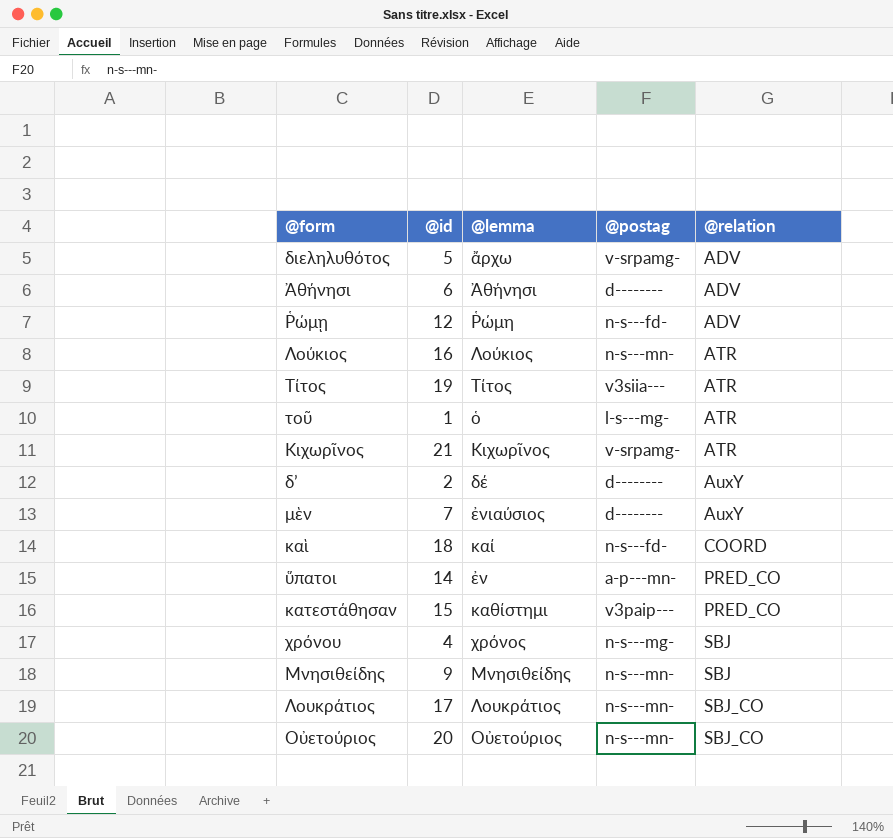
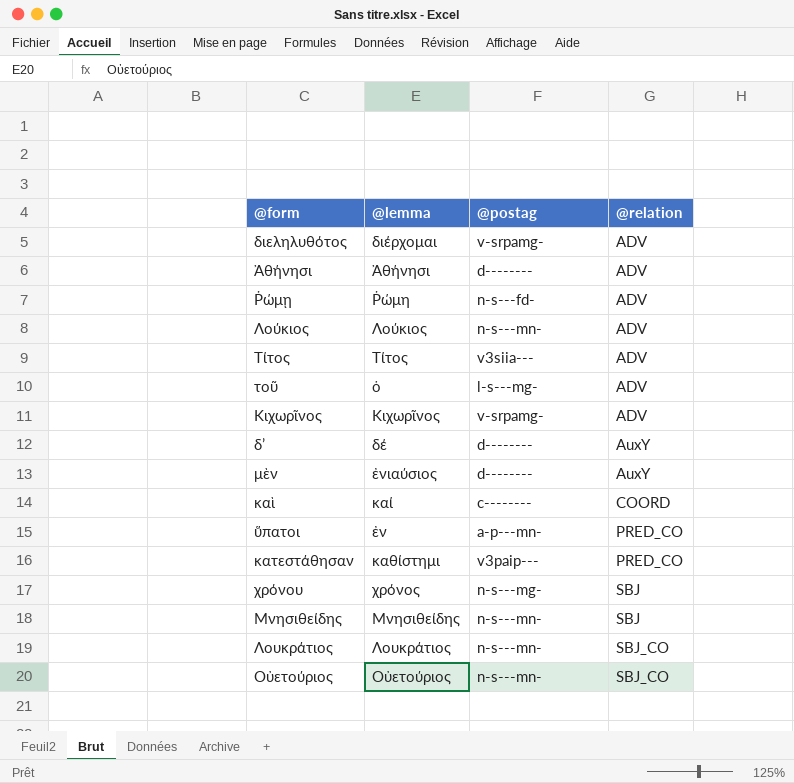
column @id | position: 2 -> none
διεληλυθότος | @lemma: ἄρχω -> διέρχομαι
Λούκιος | @relation: ATR -> ADV
Τίτος | @relation: ATR -> ADV
τοῦ | @relation: ATR -> ADV
Κιχωρῖνος | @relation: ATR -> ADV
καὶ | @postag: n-s---fd- -> c--------

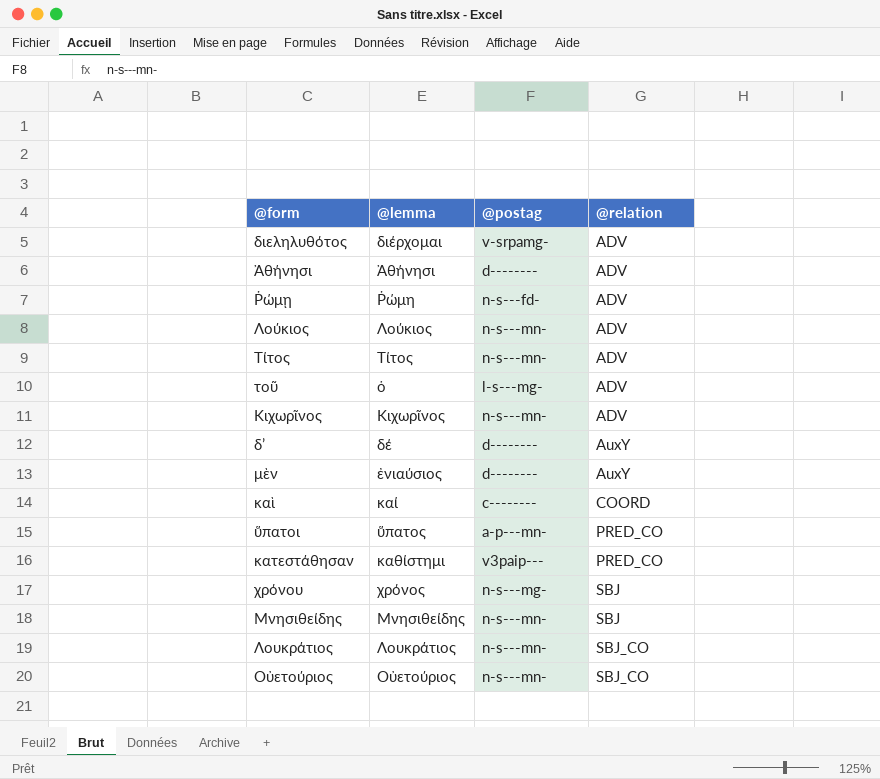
Τίτος | @postag: v3siia--- -> n-s---mn-
Κιχωρῖνος | @postag: v-srpamg- -> n-s---mn-
ὕπατοι | @lemma: ἐν -> ὕπατος

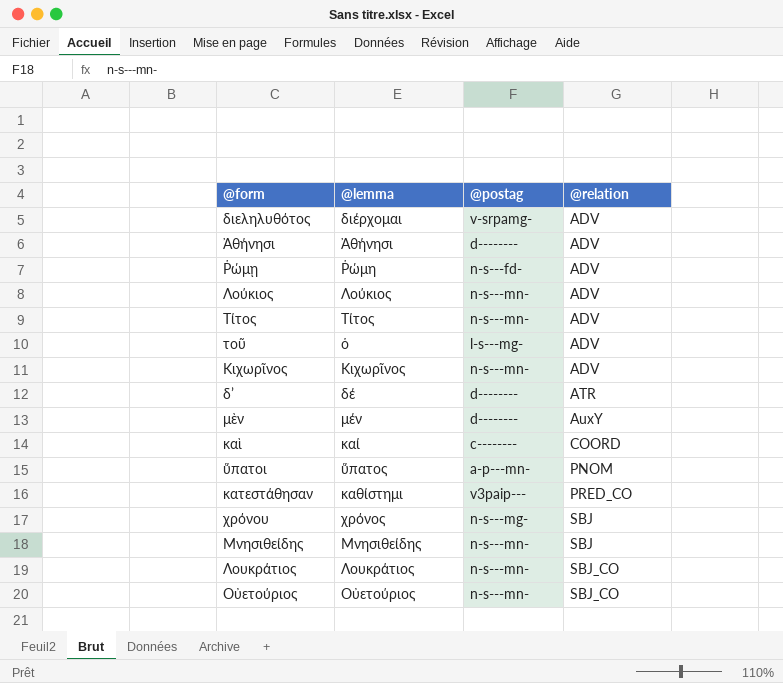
δʼ | @relation: AuxY -> ATR
μὲν | @lemma: ἐνιαύσιος -> μέν
ὕπατοι | @relation: PRED_CO -> PNOM

